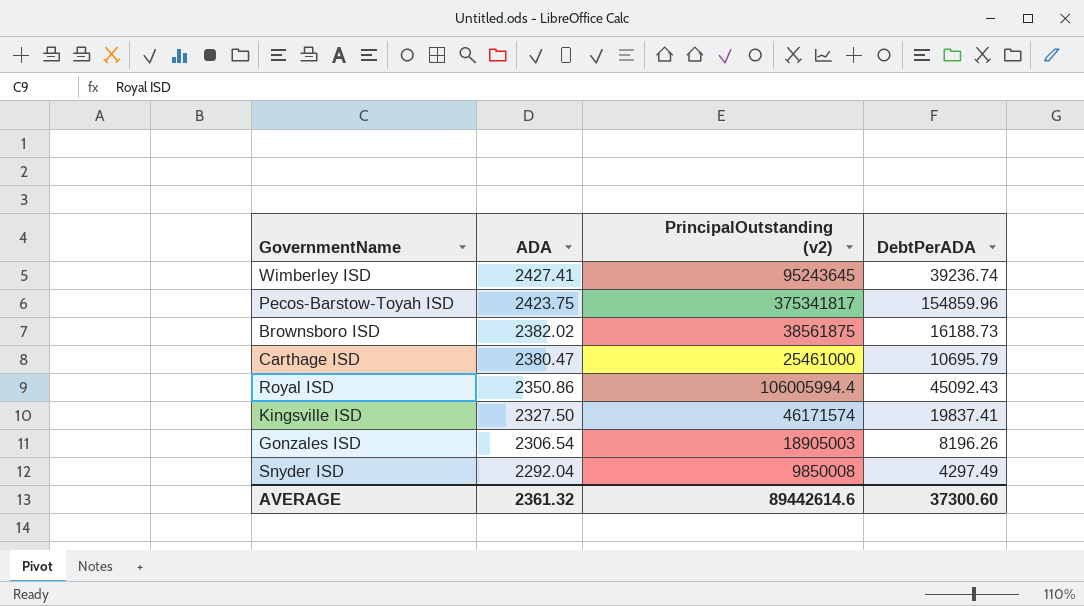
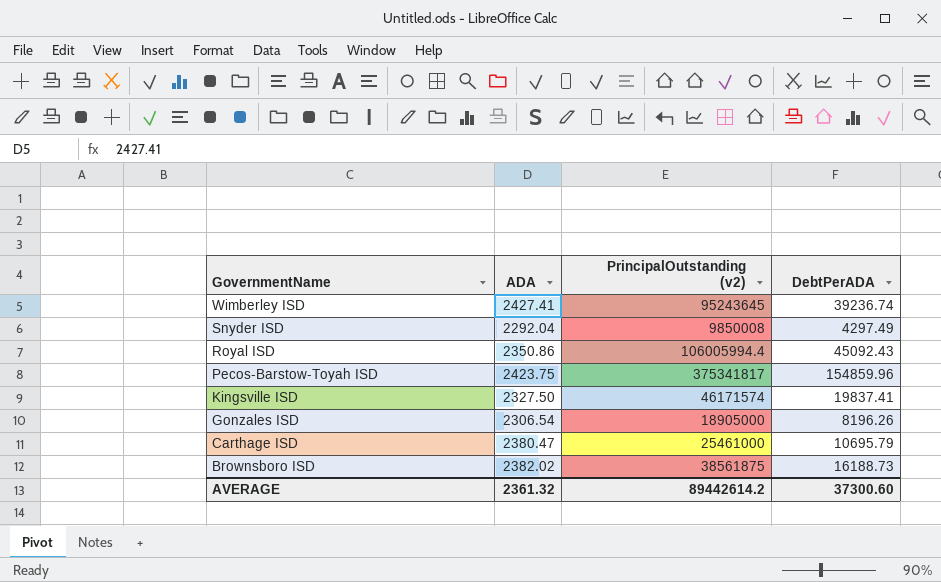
row order: ADA descending -> GovernmentName descending
Gonzales ISD | PrincipalOutstanding (v2): 18905003 -> 18905000
AVERAGE | PrincipalOutstanding (v2): 89442614.6 -> 89442614.2

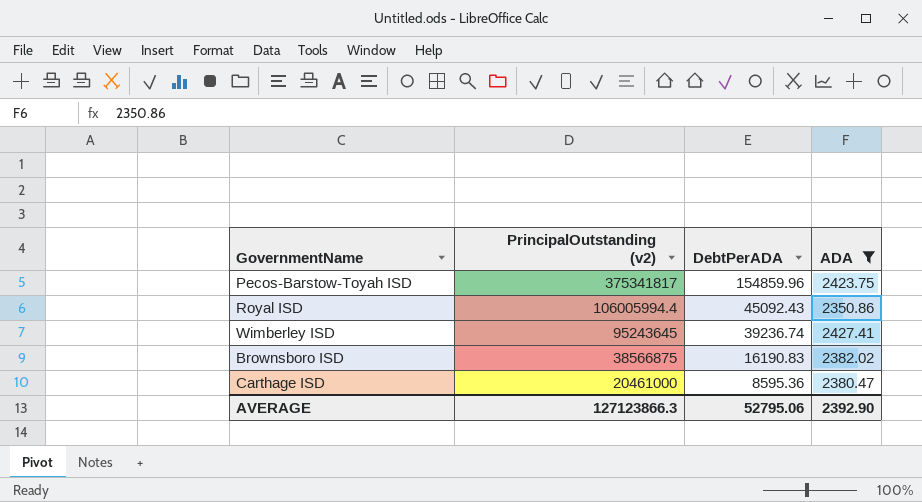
filter: none -> ADA >= 2350.86
row order: GovernmentName descending -> PrincipalOutstanding (v2) descending
column ADA | position: 2 -> 4
Brownsboro ISD | PrincipalOutstanding (v2): 38561875 -> 38566875
Brownsboro ISD | DebtPerADA: 16188.73 -> 16190.83
Carthage ISD | PrincipalOutstanding (v2): 25461000 -> 20461000
Carthage ISD | DebtPerADA: 10695.79 -> 8595.36
AVERAGE | PrincipalOutstanding (v2): 89442614.2 -> 127123866.3
AVERAGE | DebtPerADA: 37300.60 -> 52795.06
AVERAGE | ADA: 2361.32 -> 2392.90

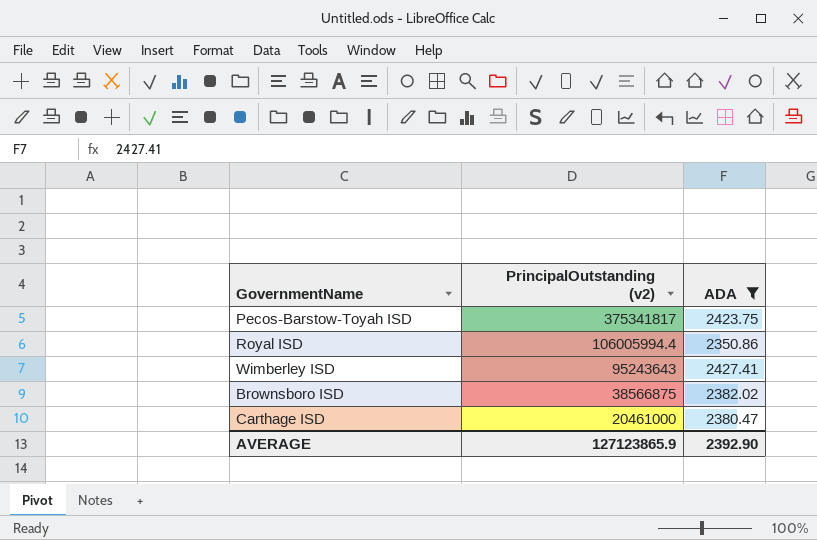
column DebtPerADA | formula: [PrincipalOutstanding (v2)] / [ADA] -> none
Wimberley ISD | PrincipalOutstanding (v2): 95243645 -> 95243643
AVERAGE | PrincipalOutstanding (v2): 127123866.3 -> 127123865.9

